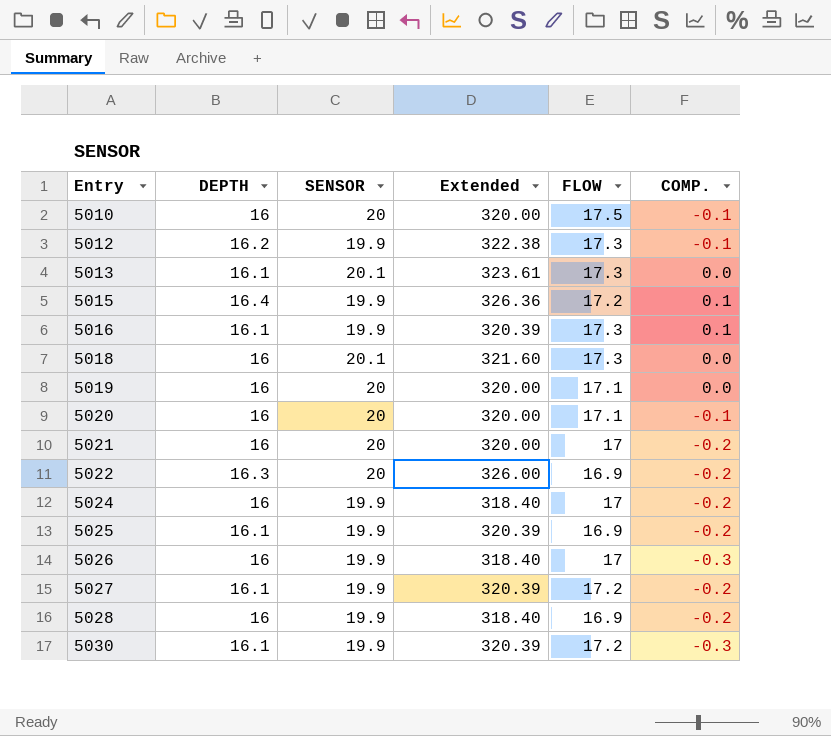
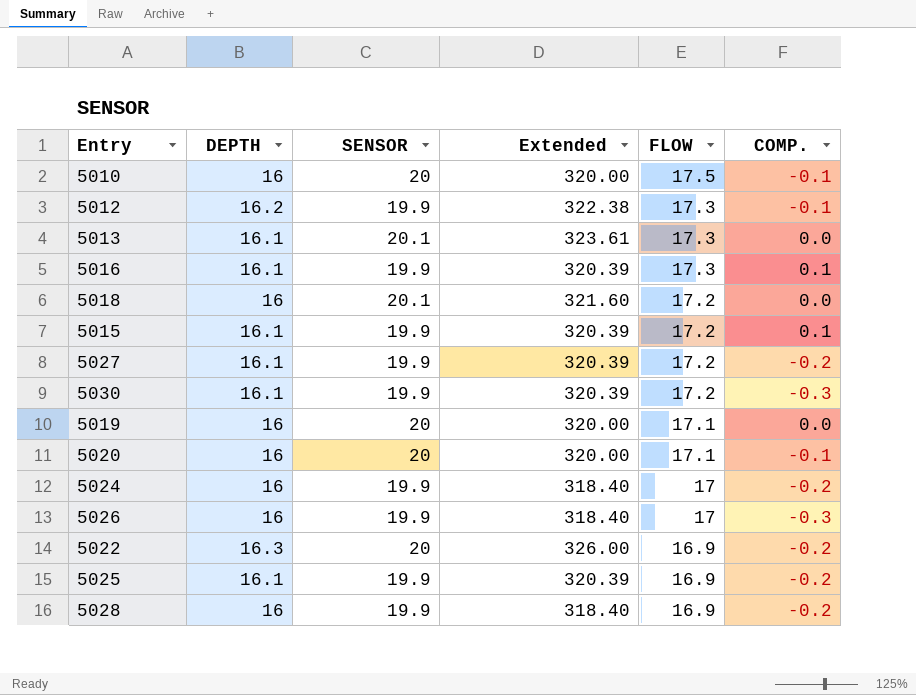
row order: Entry ascending -> FLOW descending
row 5021: 16 | 20 | 320.00 | 17 | -0.2 -> none
5018 | FLOW: 17.3 -> 17.2
5015 | DEPTH: 16.4 -> 16.1
5015 | Extended: 326.36 -> 320.39

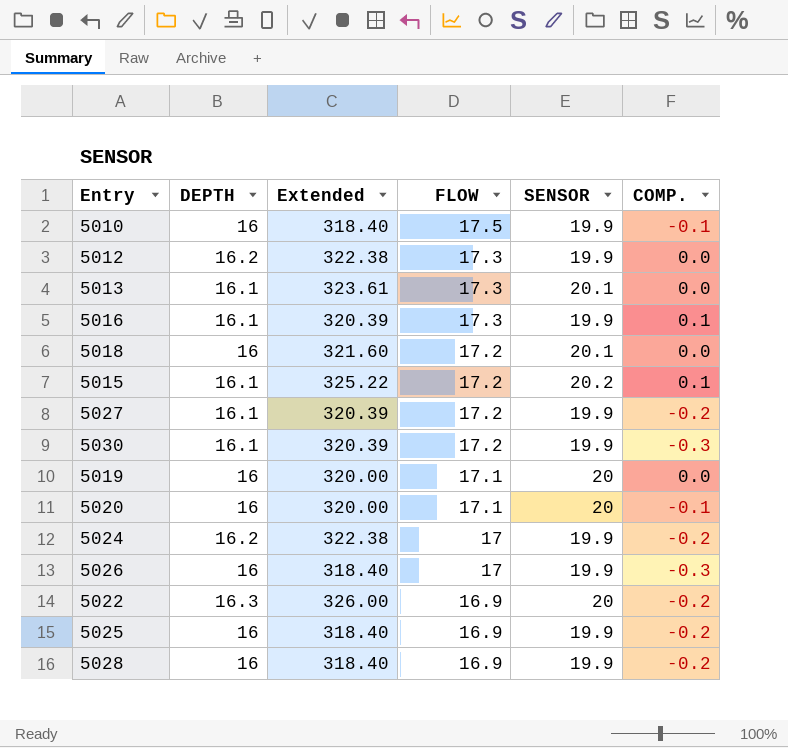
column SENSOR | position: 3 -> 5
5010 | Extended: 320.00 -> 318.40
5010 | SENSOR: 20 -> 19.9
5012 | COMP.: -0.1 -> 0.0
5015 | Extended: 320.39 -> 325.22
5015 | SENSOR: 19.9 -> 20.2
5024 | DEPTH: 16 -> 16.2
5024 | Extended: 318.40 -> 322.38
5025 | DEPTH: 16.1 -> 16
5025 | Extended: 320.39 -> 318.40

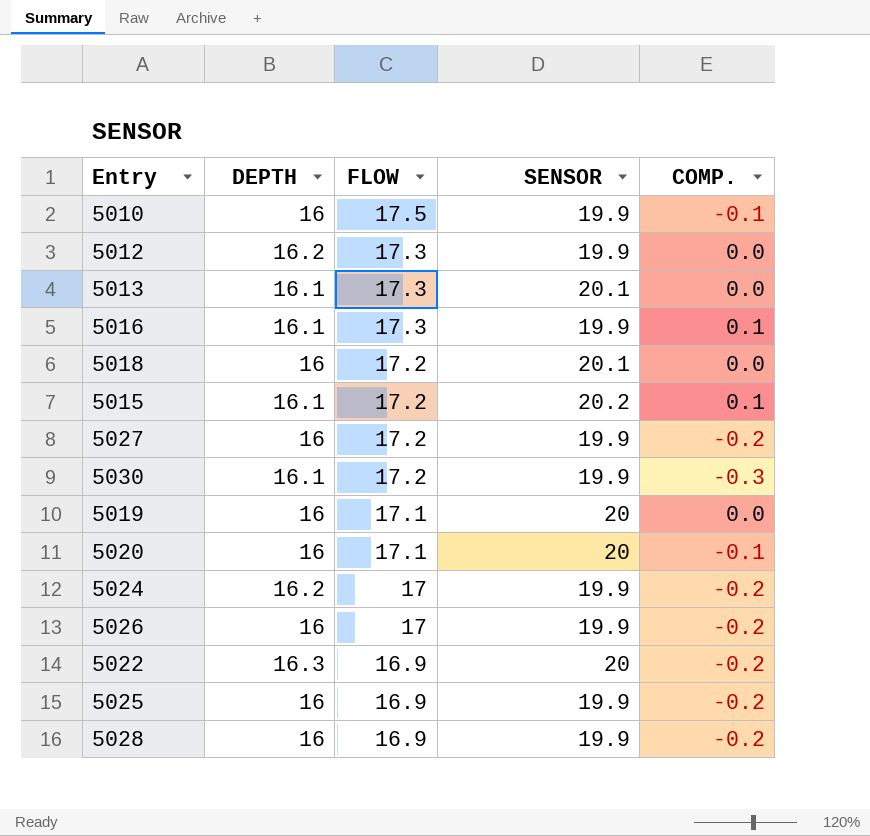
column Extended | formula: [DEPTH] * [SENSOR] -> none
5027 | DEPTH: 16.1 -> 16
5026 | COMP.: -0.3 -> -0.2

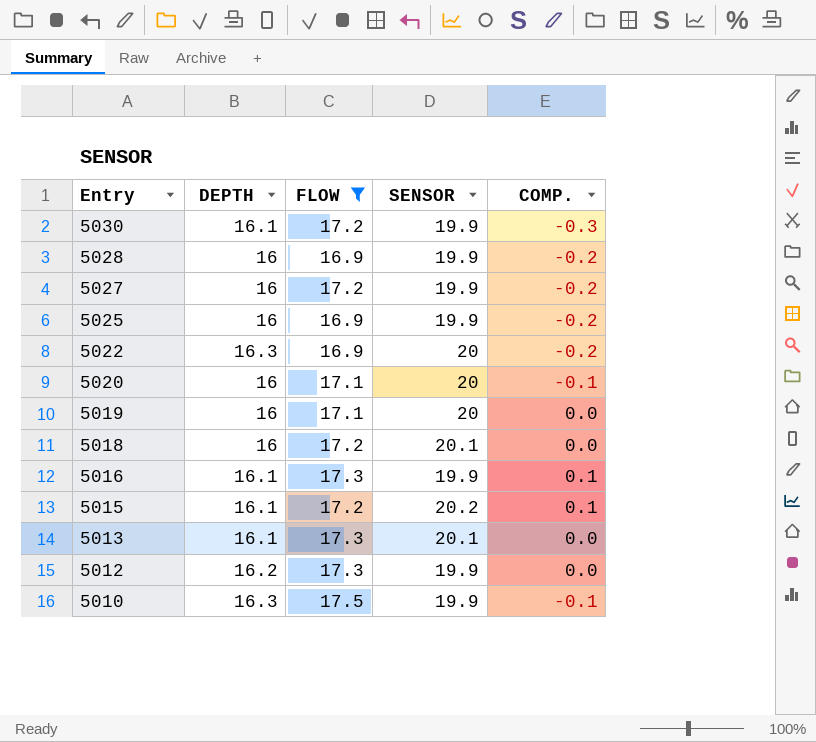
filter: none -> FLOW != 17
row order: FLOW descending -> Entry descending
5010 | DEPTH: 16 -> 16.3

